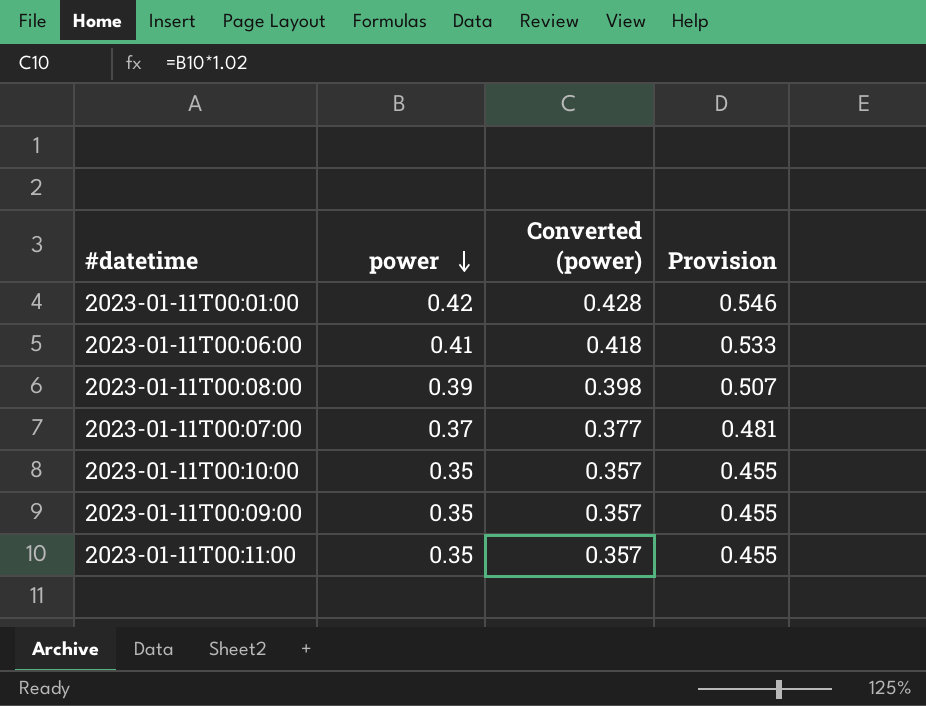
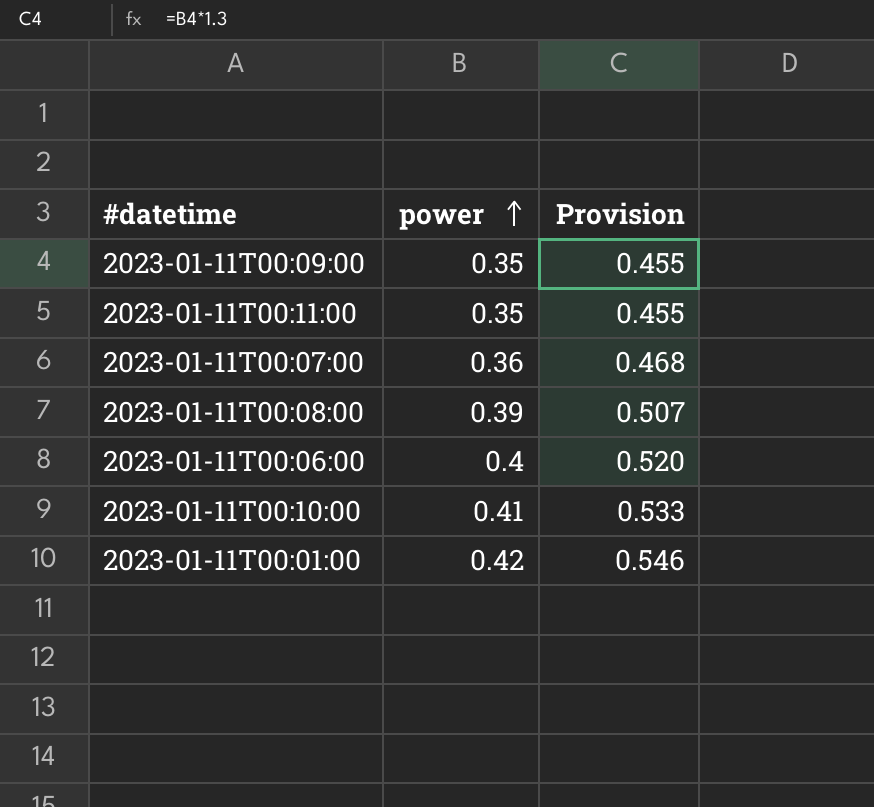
row order: power descending -> power ascending
column Converted (power) | formula: [power] * 1.02 -> none
2023-01-11T00:07:00 | power: 0.37 -> 0.36
2023-01-11T00:07:00 | Provision: 0.481 -> 0.468
2023-01-11T00:06:00 | power: 0.41 -> 0.4
2023-01-11T00:06:00 | Provision: 0.533 -> 0.520
2023-01-11T00:10:00 | power: 0.35 -> 0.41
2023-01-11T00:10:00 | Provision: 0.455 -> 0.533

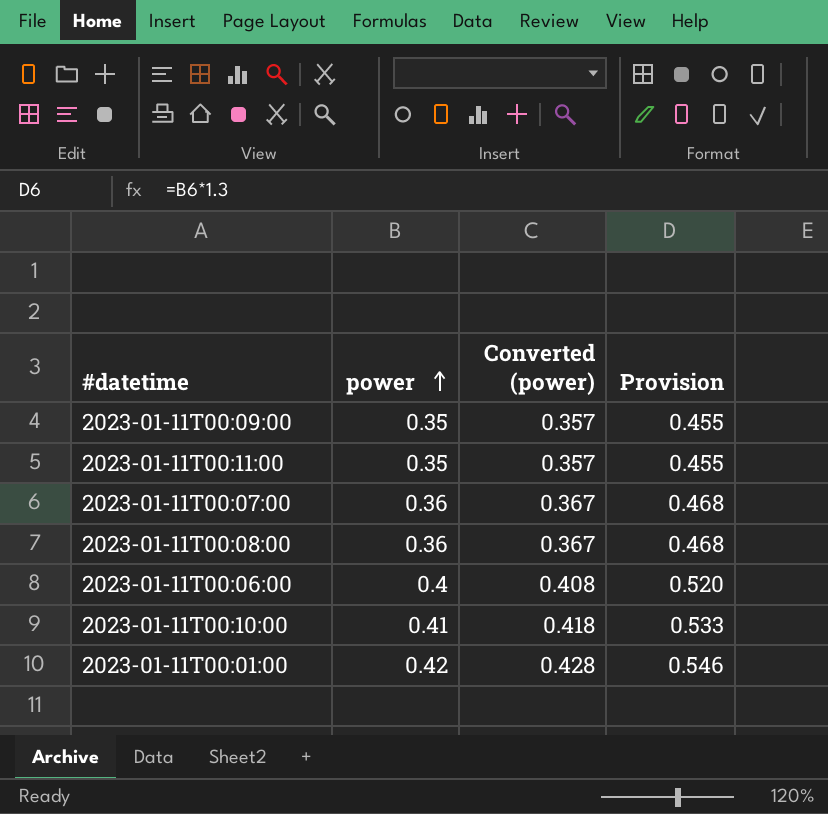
column Converted (power) | formula: none -> [power] * 1.02
2023-01-11T00:08:00 | power: 0.39 -> 0.36
2023-01-11T00:08:00 | Provision: 0.507 -> 0.468

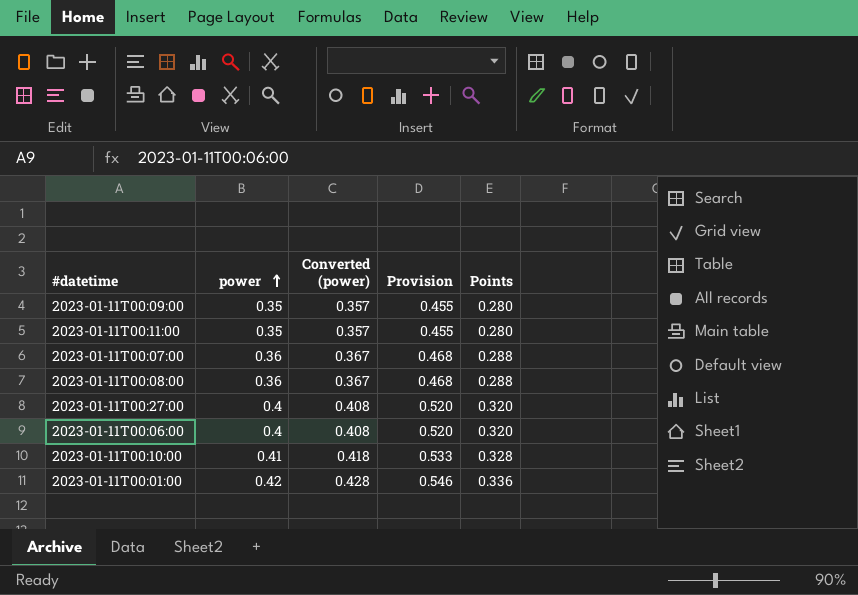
column Points | formula: none -> [power] * 0.8
row 2023-01-11T00:27:00: none -> 0.4 | 0.408 | 0.520 | 0.320

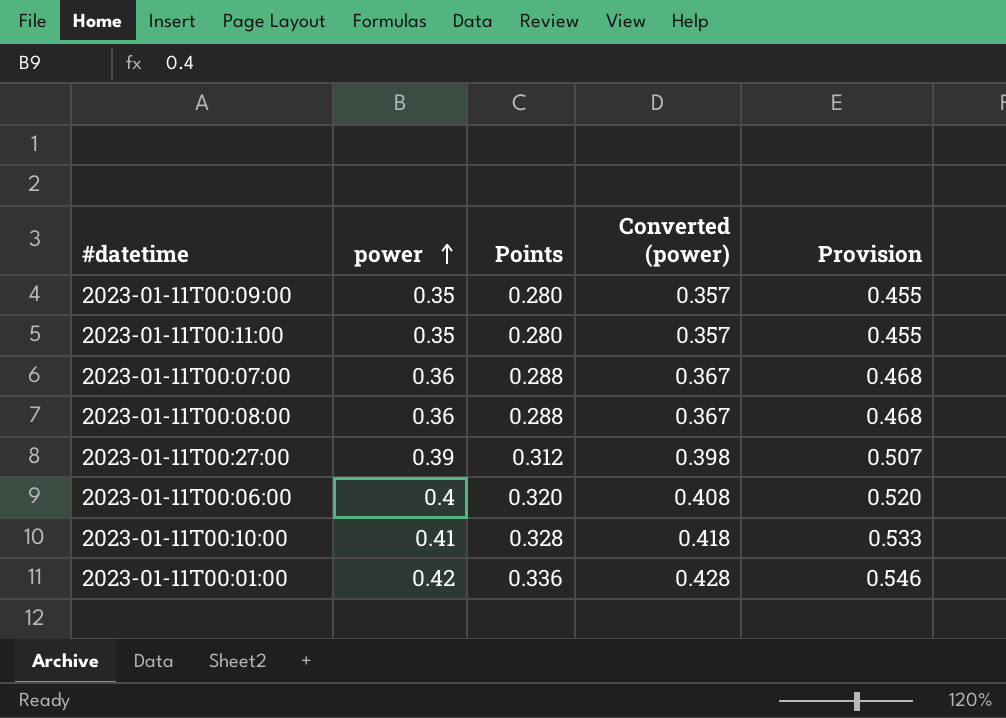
column Points | position: 5 -> 3
2023-01-11T00:27:00 | power: 0.4 -> 0.39
2023-01-11T00:27:00 | Points: 0.320 -> 0.312
2023-01-11T00:27:00 | Converted (power): 0.408 -> 0.398
2023-01-11T00:27:00 | Provision: 0.520 -> 0.507

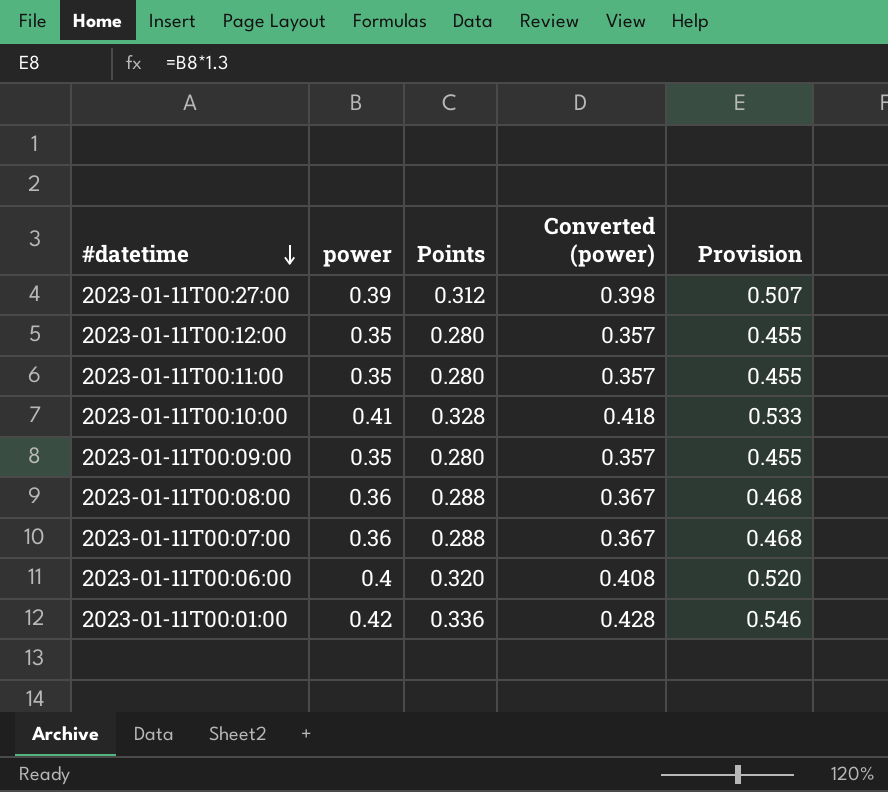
row order: power ascending -> #datetime descending
row 2023-01-11T00:12:00: none -> 0.35 | 0.280 | 0.357 | 0.455

